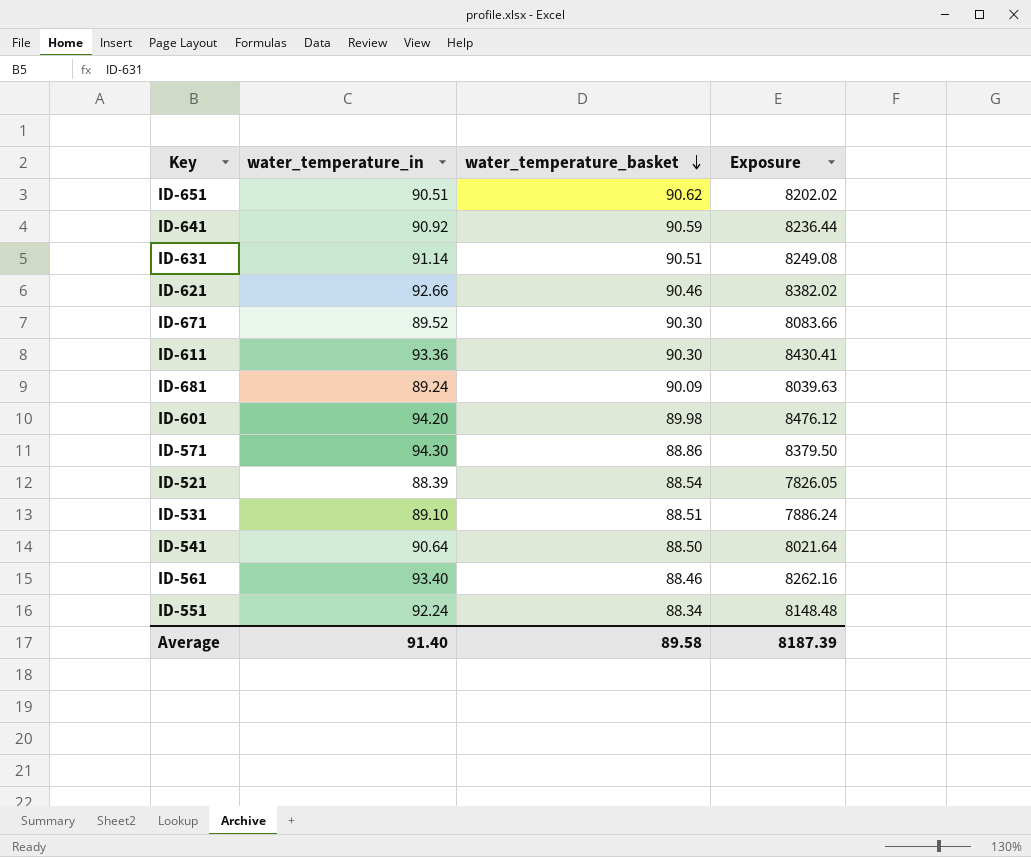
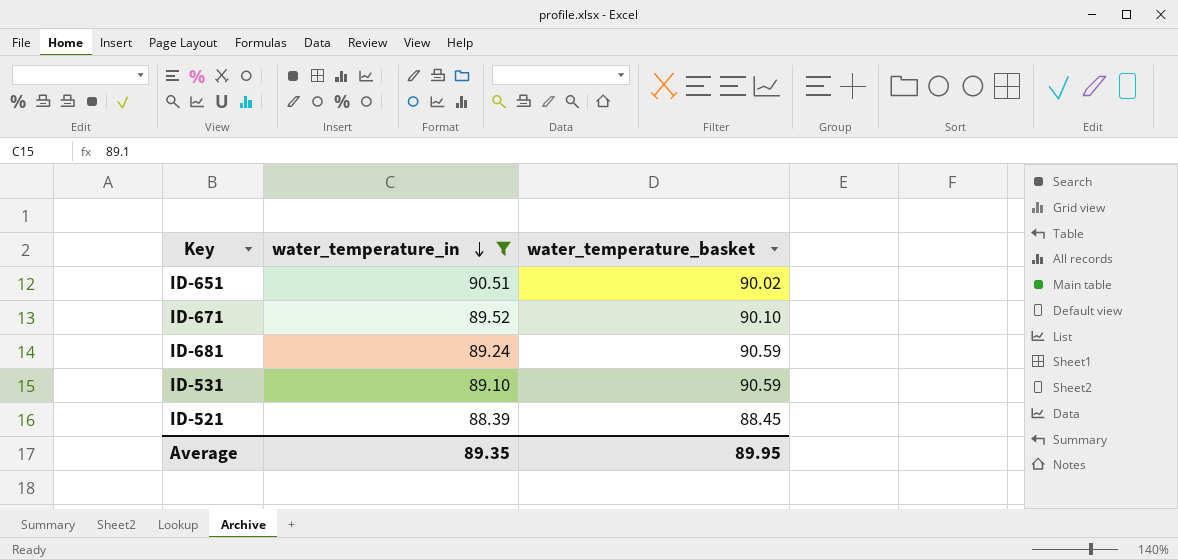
filter: none -> water_temperature_in <= 90.51
row order: water_temperature_basket descending -> water_temperature_in descending
column Exposure | formula: [water_temperature_in] * [water_temperature_basket] -> none
ID-651 | water_temperature_basket: 90.62 -> 90.02
ID-671 | water_temperature_basket: 90.30 -> 90.10
ID-681 | water_temperature_basket: 90.09 -> 90.59
ID-531 | water_temperature_basket: 88.51 -> 90.59
ID-521 | water_temperature_basket: 88.54 -> 88.45
Average | water_temperature_in: 91.40 -> 89.35
Average | water_temperature_basket: 89.58 -> 89.95

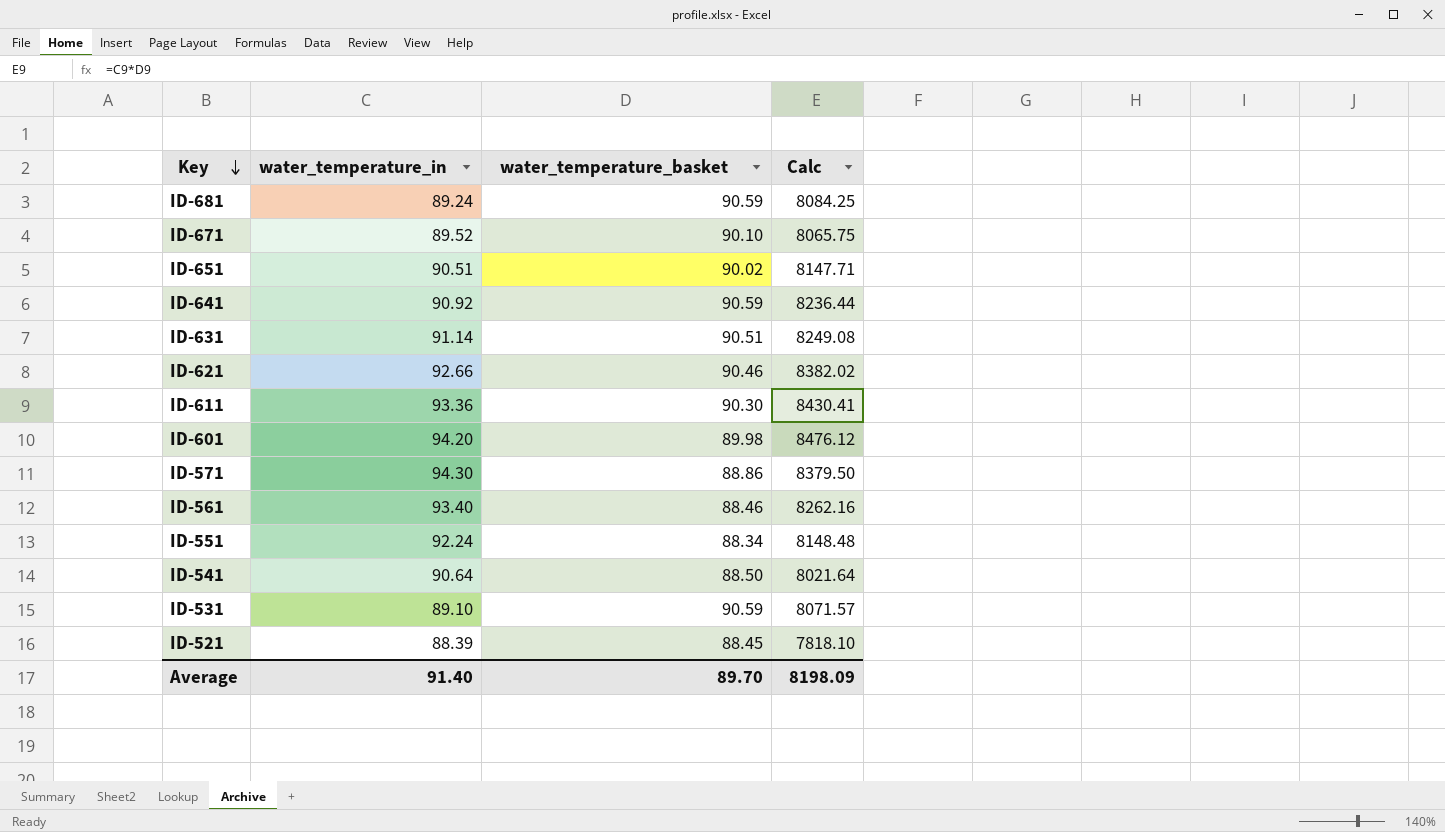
filter: water_temperature_in <= 90.51 -> none
row order: water_temperature_in descending -> Key descending
column Calc | formula: none -> [water_temperature_in] * [water_temperature_basket]
Average | water_temperature_in: 89.35 -> 91.40
Average | water_temperature_basket: 89.95 -> 89.70

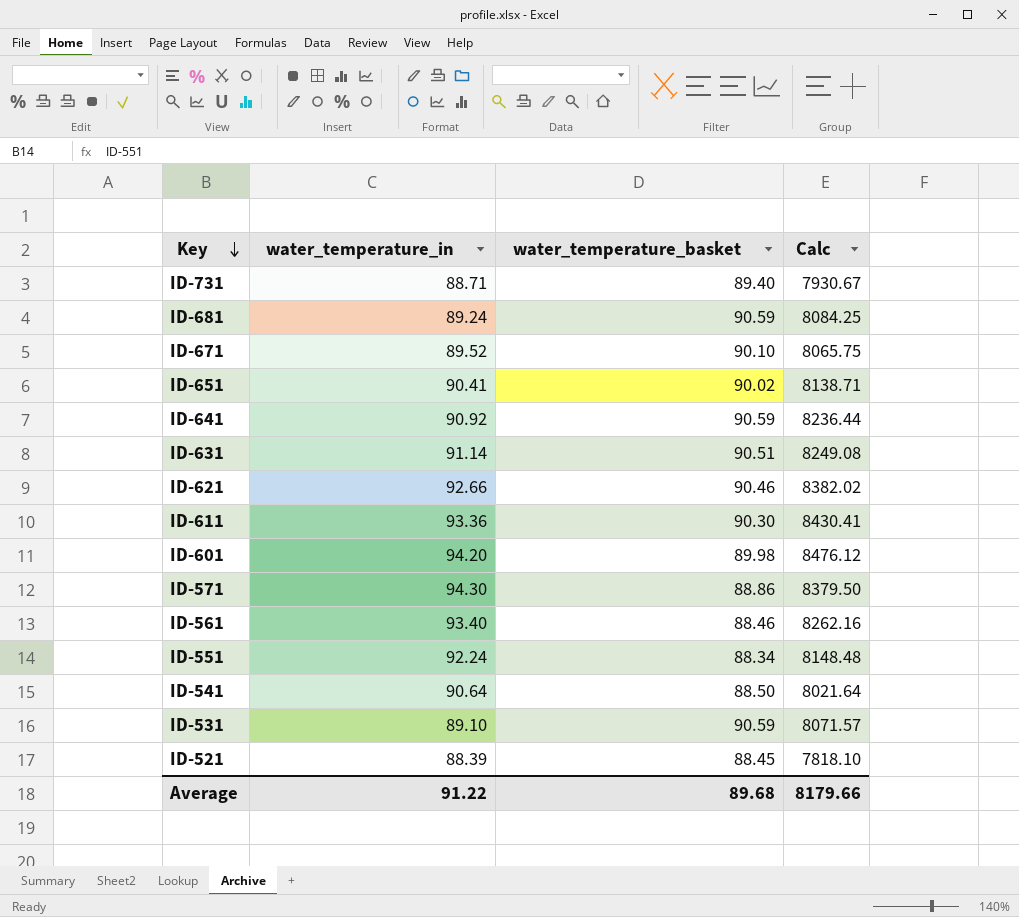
row ID-731: none -> 88.71 | 89.40 | 7930.67
ID-651 | water_temperature_in: 90.51 -> 90.41
ID-651 | Calc: 8147.71 -> 8138.71
Average | water_temperature_in: 91.40 -> 91.22
Average | water_temperature_basket: 89.70 -> 89.68
Average | Calc: 8198.09 -> 8179.66

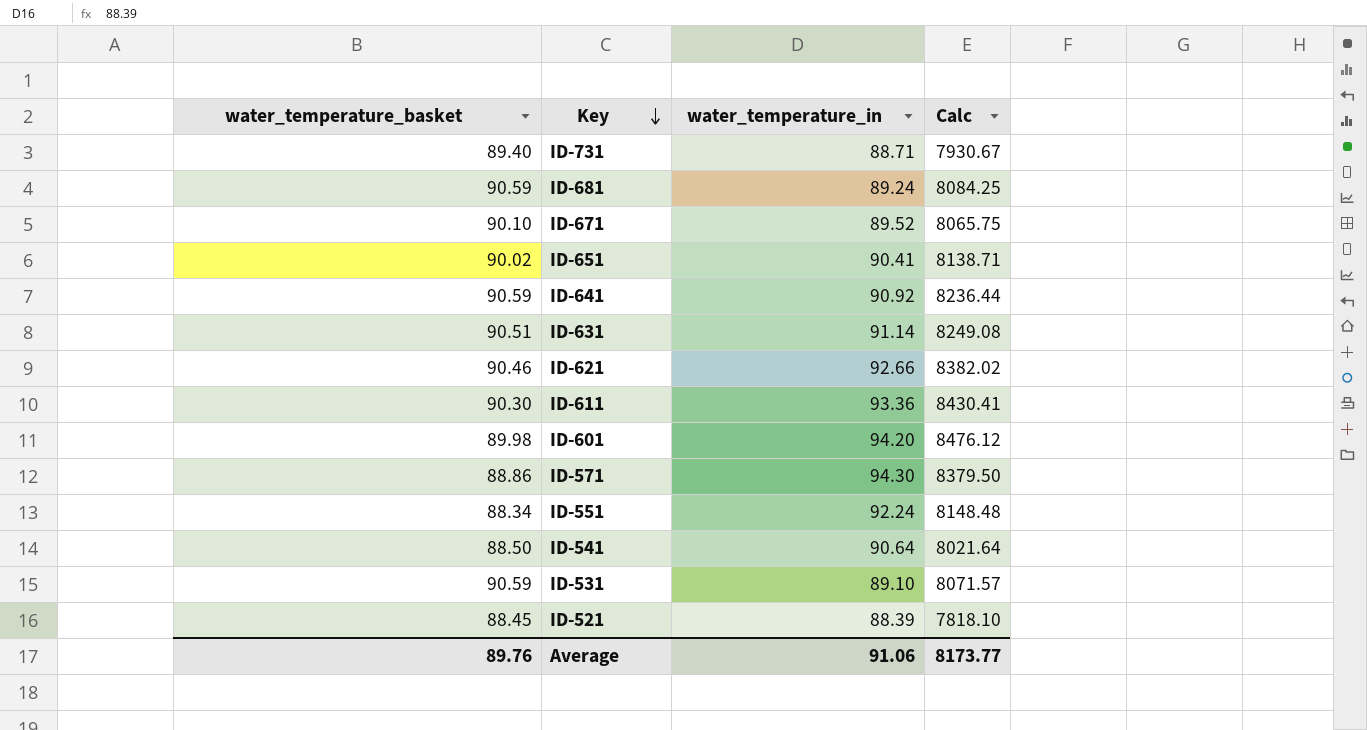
column water_temperature_basket | position: 3 -> 1
row ID-561: 93.40 | 88.46 | 8262.16 -> none
Average | water_temperature_basket: 89.68 -> 89.76
Average | water_temperature_in: 91.22 -> 91.06
Average | Calc: 8179.66 -> 8173.77

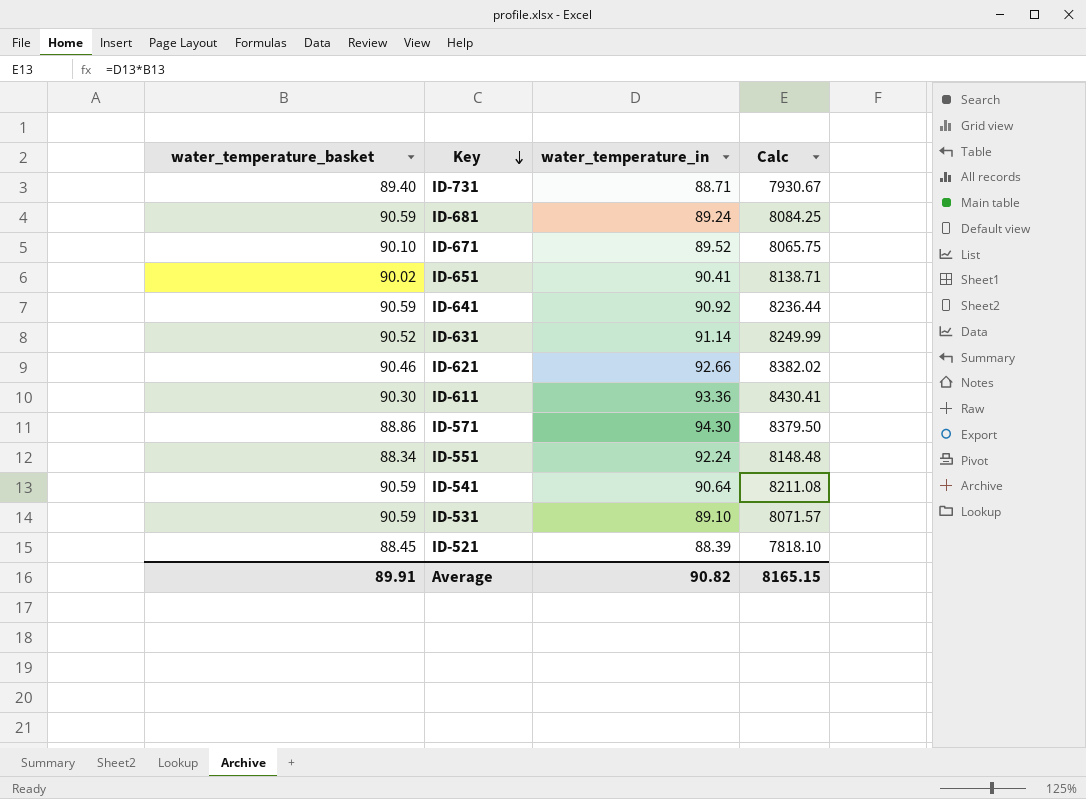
row ID-601: 89.98 | 94.20 | 8476.12 -> none
ID-631 | water_temperature_basket: 90.51 -> 90.52
ID-631 | Calc: 8249.08 -> 8249.99
ID-541 | water_temperature_basket: 88.50 -> 90.59
ID-541 | Calc: 8021.64 -> 8211.08
Average | water_temperature_basket: 89.76 -> 89.91
Average | water_temperature_in: 91.06 -> 90.82
Average | Calc: 8173.77 -> 8165.15

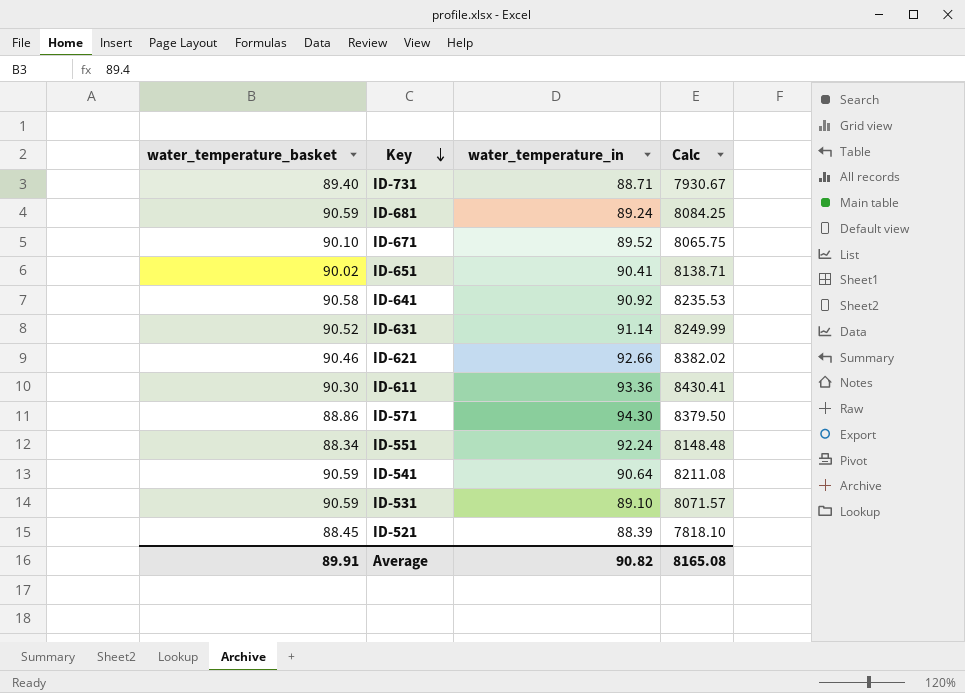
ID-641 | water_temperature_basket: 90.59 -> 90.58
ID-641 | Calc: 8236.44 -> 8235.53
Average | Calc: 8165.15 -> 8165.08

